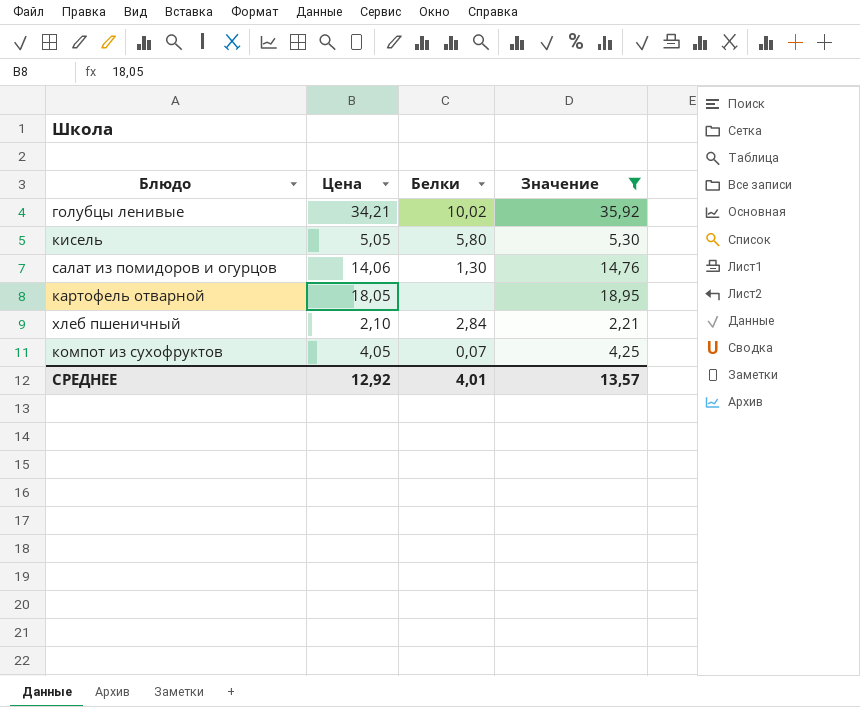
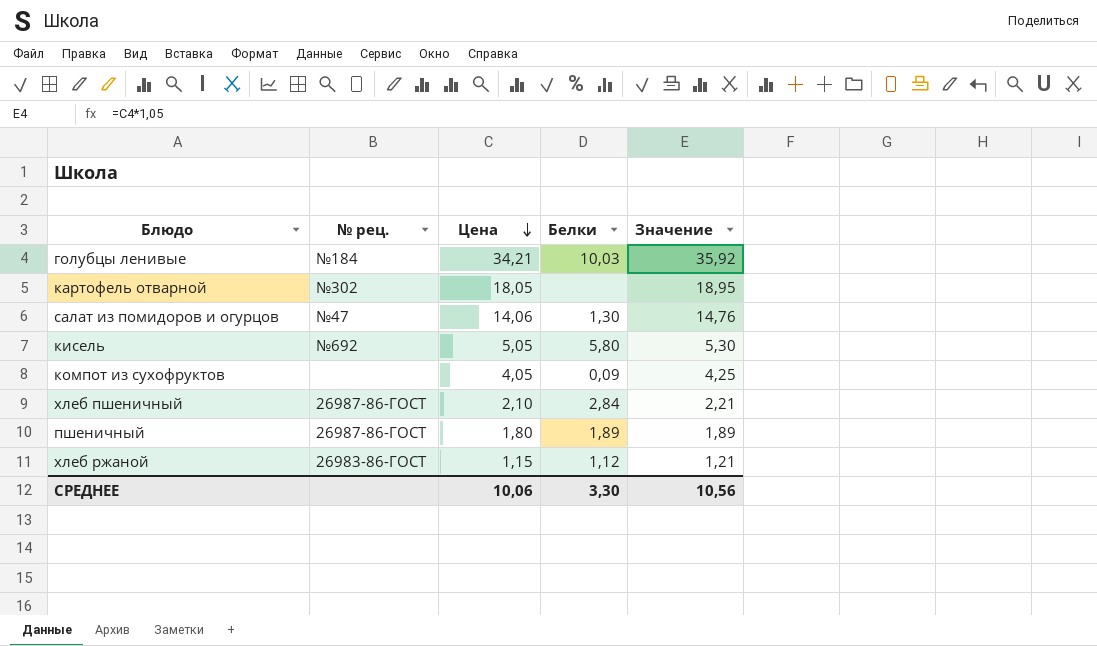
filter: Значение >= 2,21 -> none
row order: none -> Цена descending
column № рец. | position: none -> 2
голубцы ленивые | Белки: 10,02 -> 10,03
компот из сухофруктов | Белки: 0,07 -> 0,09
СРЕДНЕЕ | Цена: 12,92 -> 10,06
СРЕДНЕЕ | Белки: 4,01 -> 3,30
СРЕДНЕЕ | Значение: 13,57 -> 10,56

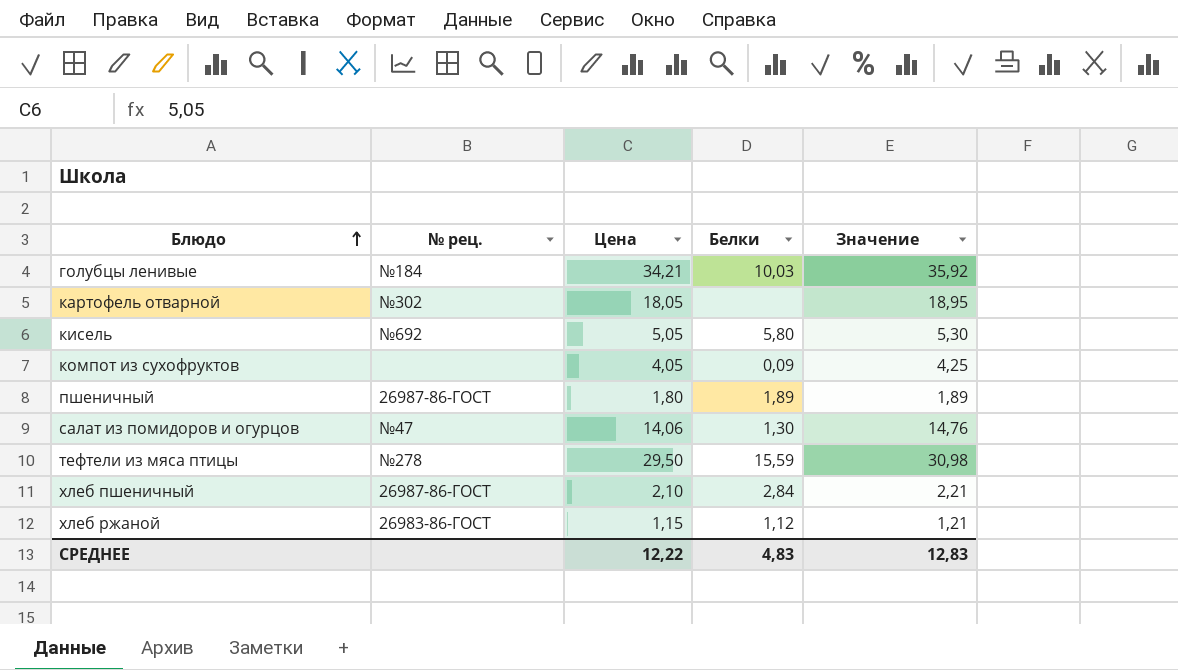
row order: Цена descending -> Блюдо ascending
row тефтели из мяса птицы: none -> №278 | 29,50 | 15,59 | 30,98
СРЕДНЕЕ | Цена: 10,06 -> 12,22
СРЕДНЕЕ | Белки: 3,30 -> 4,83
СРЕДНЕЕ | Значение: 10,56 -> 12,83

